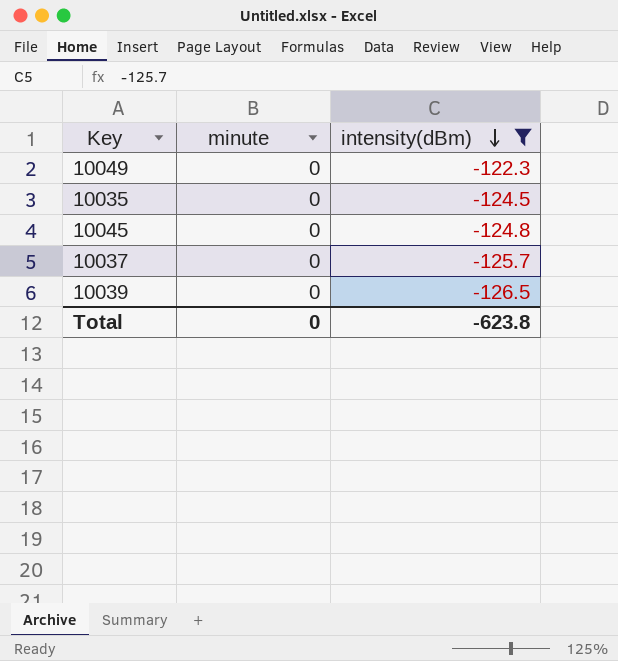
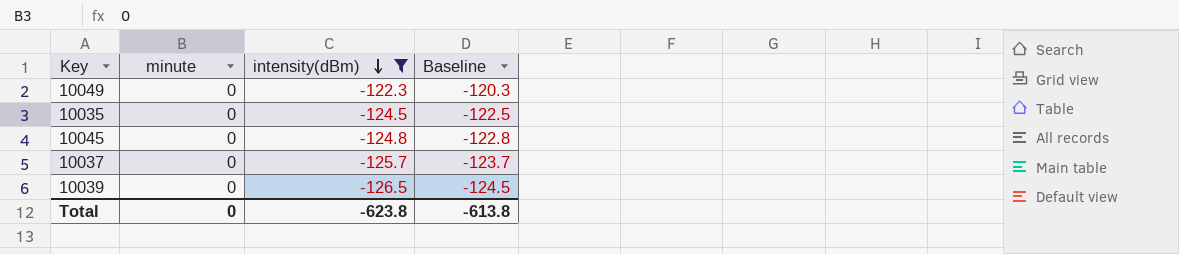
column Baseline | formula: none -> [intensity(dBm)] + 2

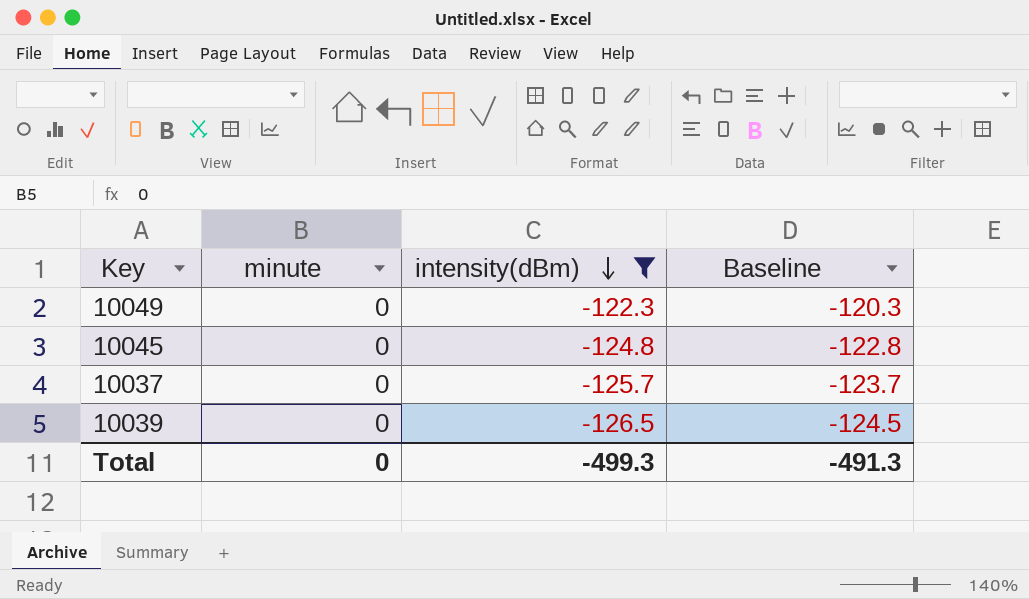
row 10035: 0 | -124.5 | -122.5 -> none
Total | intensity(dBm): -623.8 -> -499.3
Total | Baseline: -613.8 -> -491.3

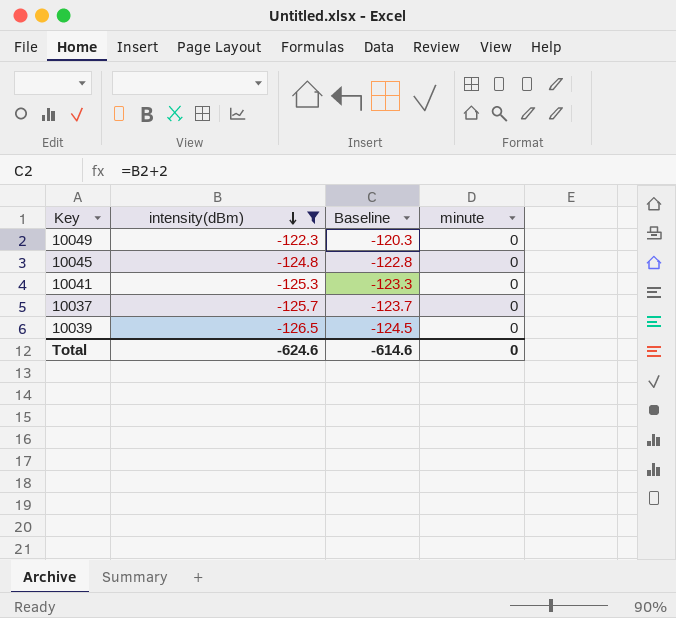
column minute | position: 2 -> 4
row 10041: none -> -125.3 | -123.3 | 0
Total | intensity(dBm): -499.3 -> -624.6
Total | Baseline: -491.3 -> -614.6

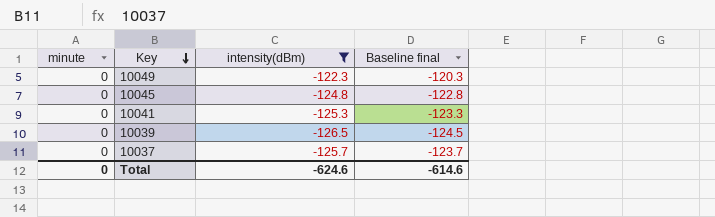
row order: intensity(dBm) descending -> Key descending
column minute | position: 4 -> 1
column name: Baseline -> Baseline final

